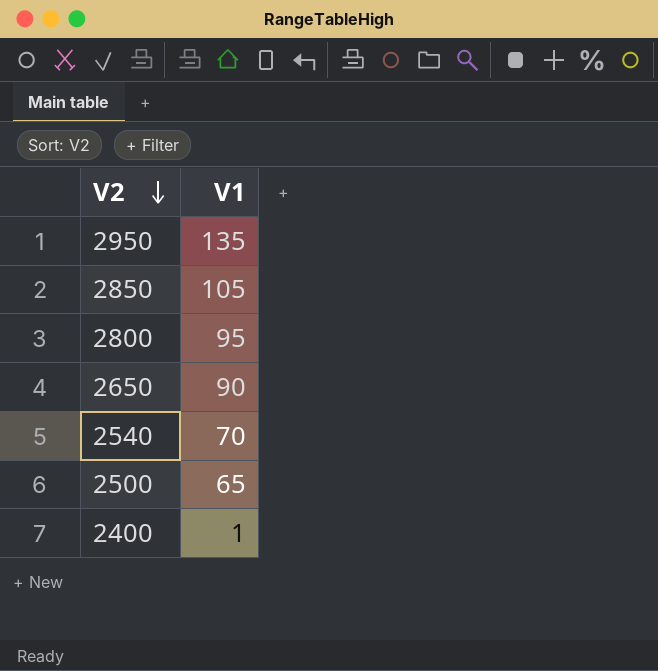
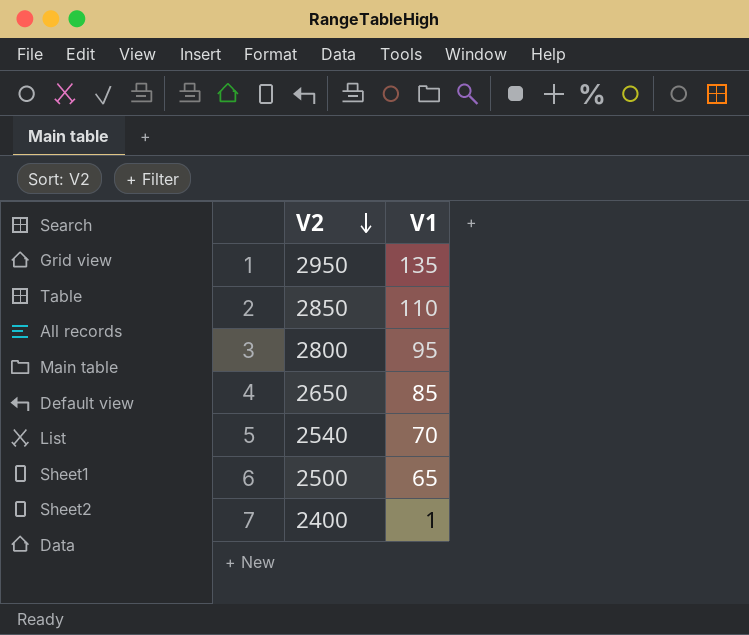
2850 | V1: 105 -> 110
2650 | V1: 90 -> 85

